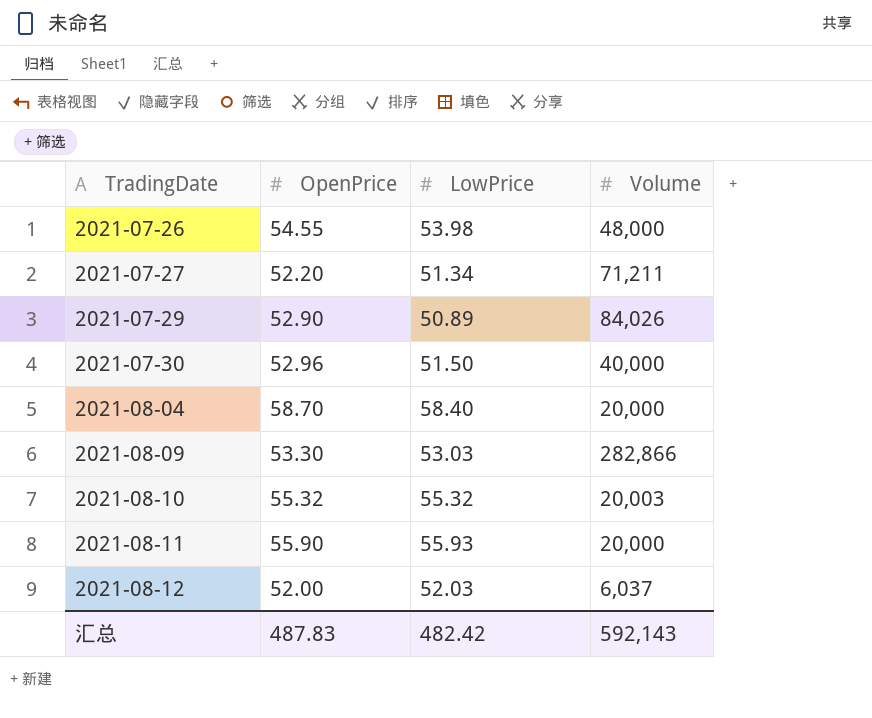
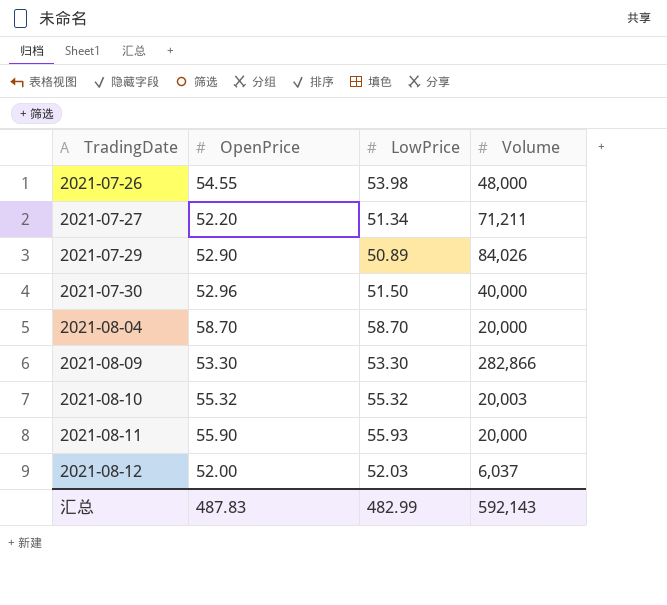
2021-08-04 | LowPrice: 58.40 -> 58.70
2021-08-09 | LowPrice: 53.03 -> 53.30
汇总 | LowPrice: 482.42 -> 482.99

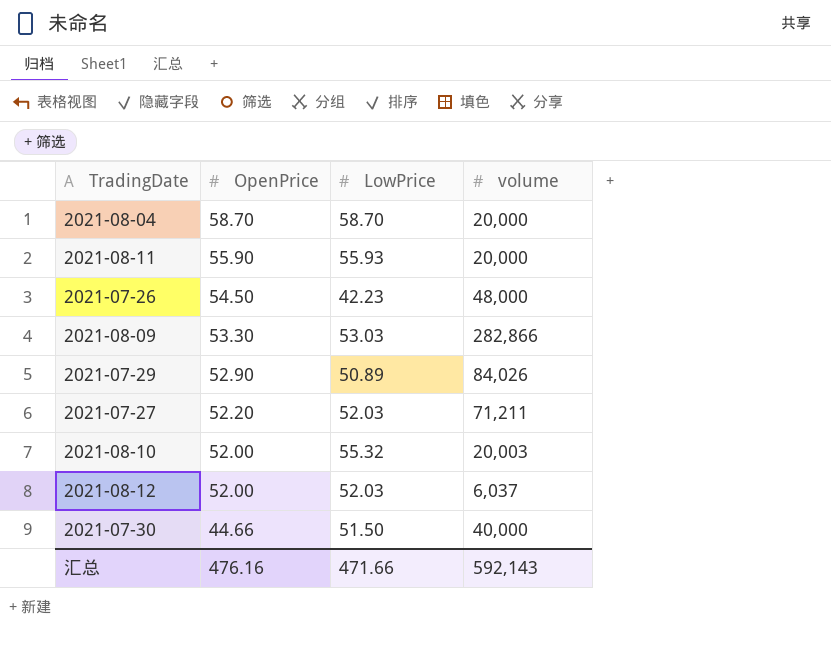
row order: TradingDate ascending -> OpenPrice descending
column name: Volume -> volume
2021-07-26 | OpenPrice: 54.55 -> 54.50
2021-07-26 | LowPrice: 53.98 -> 42.23
2021-08-09 | LowPrice: 53.30 -> 53.03
2021-07-27 | LowPrice: 51.34 -> 52.03
2021-08-10 | OpenPrice: 55.32 -> 52.00
2021-07-30 | OpenPrice: 52.96 -> 44.66
汇总 | OpenPrice: 487.83 -> 476.16
汇总 | LowPrice: 482.99 -> 471.66

